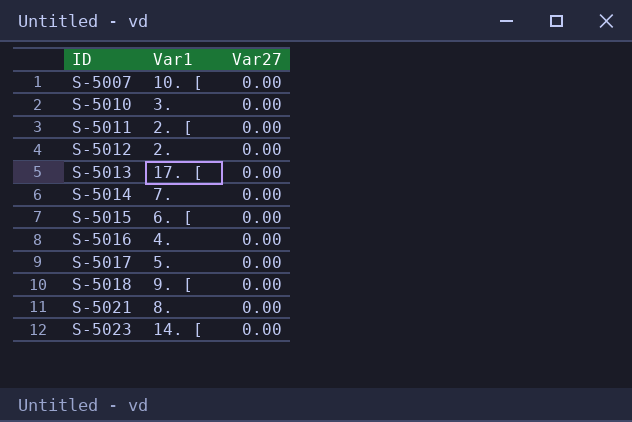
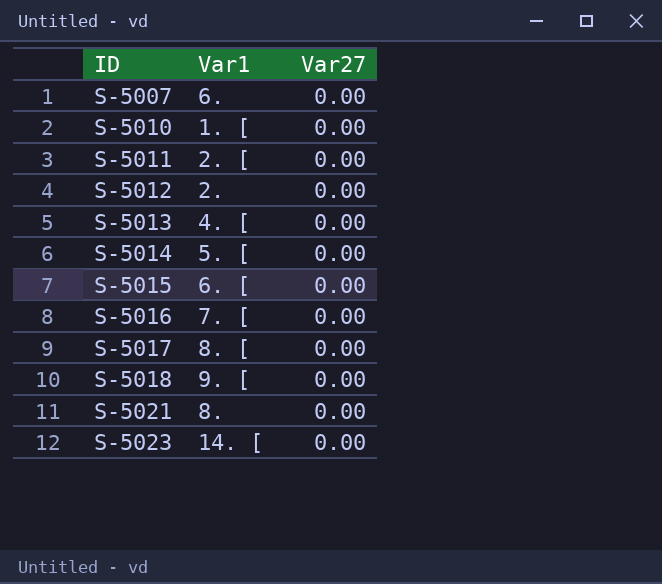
S-5007 | Var1: 10. [ -> 6.
S-5010 | Var1: 3. -> 1. [
S-5013 | Var1: 17. [ -> 4. [
S-5014 | Var1: 7. -> 5. [
S-5016 | Var1: 4. -> 7. [
S-5017 | Var1: 5. -> 8. [

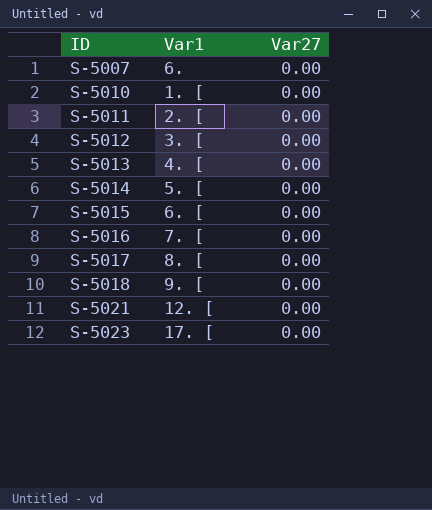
S-5012 | Var1: 2. -> 3. [
S-5021 | Var1: 8. -> 12. [
S-5023 | Var1: 14. [ -> 17. [

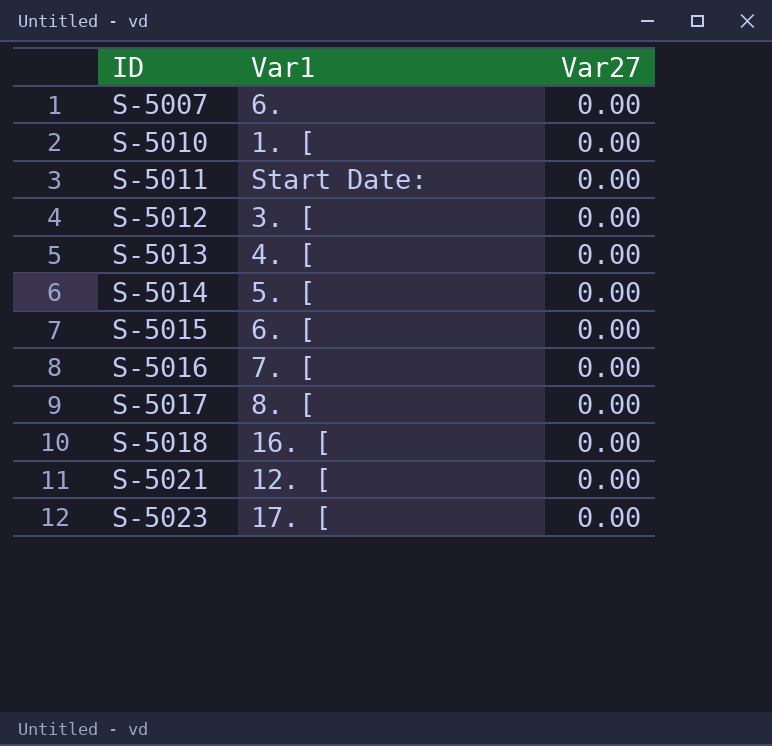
S-5011 | Var1: 2. [ -> Start Date:
S-5018 | Var1: 9. [ -> 16. [

